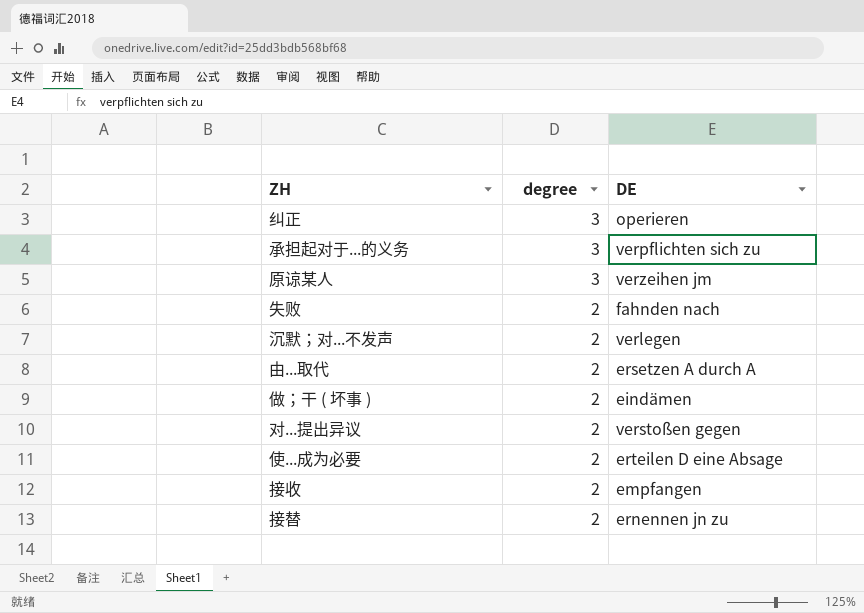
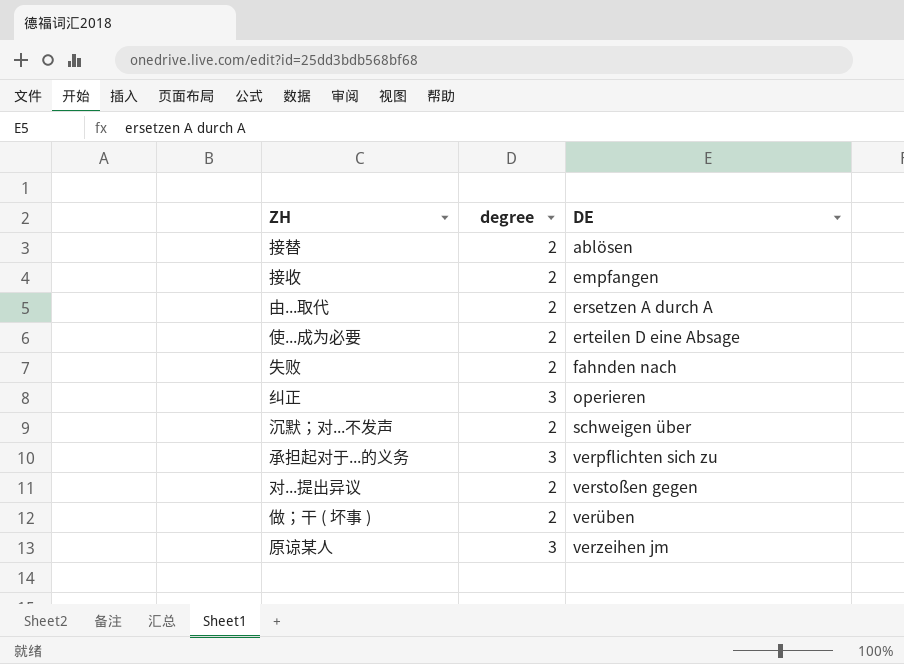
row order: degree descending -> DE ascending
接替 | DE: ernennen jn zu -> ablösen
沉默；对...不发声 | DE: verlegen -> schweigen über
做；干 ( 坏事 ) | DE: eindämen -> verüben

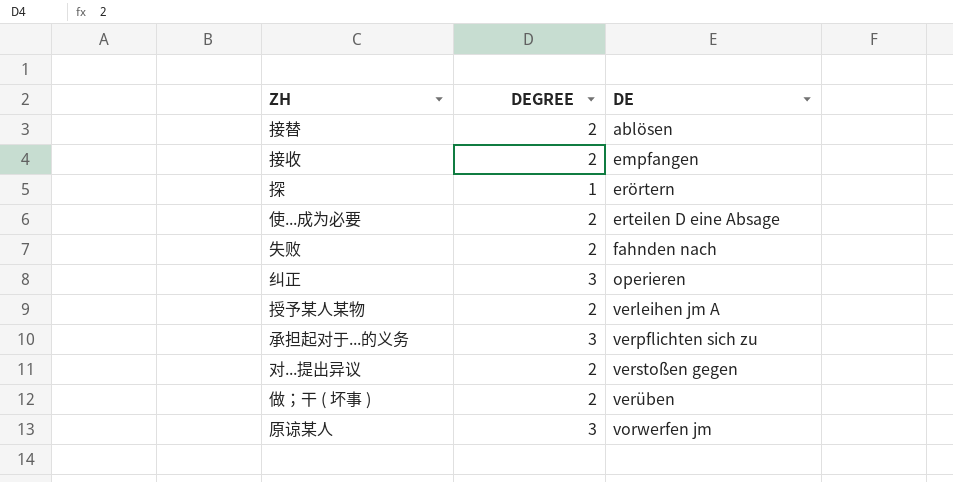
column name: degree -> DEGREE
row 由...取代: 2 | ersetzen A durch A -> none
row 沉默；对...不发声: 2 | schweigen über -> none
row 探: none -> 1 | erörtern
row 授予某人某物: none -> 2 | verleihen jm A
原谅某人 | DE: verzeihen jm -> vorwerfen jm

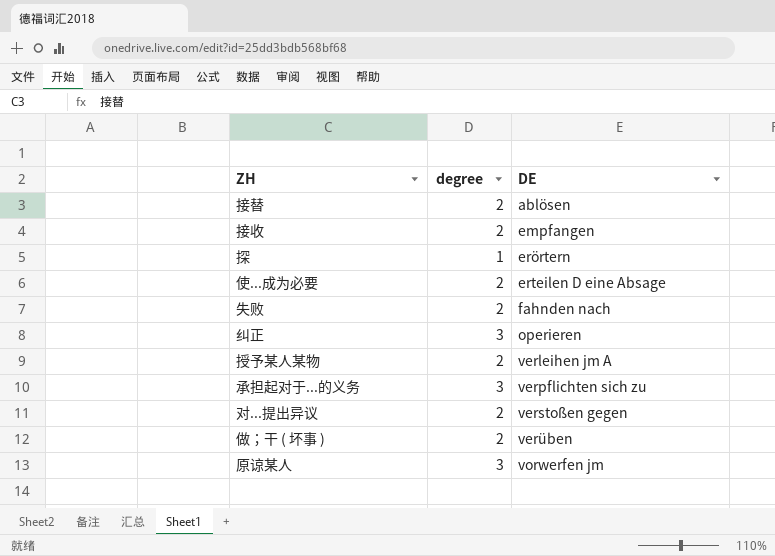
column name: DEGREE -> degree

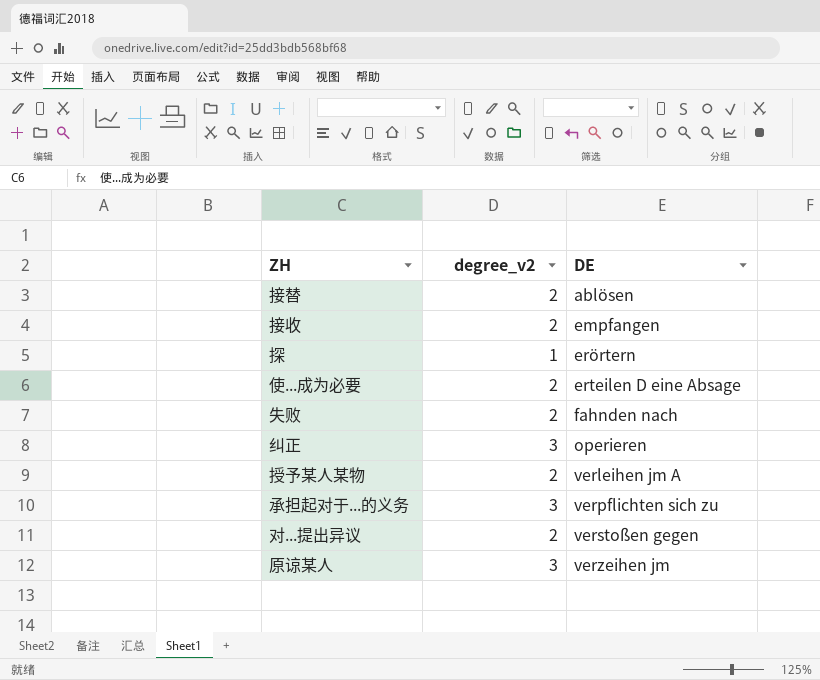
column name: degree -> degree_v2
row 做；干 ( 坏事 ): 2 | verüben -> none
原谅某人 | DE: vorwerfen jm -> verzeihen jm

